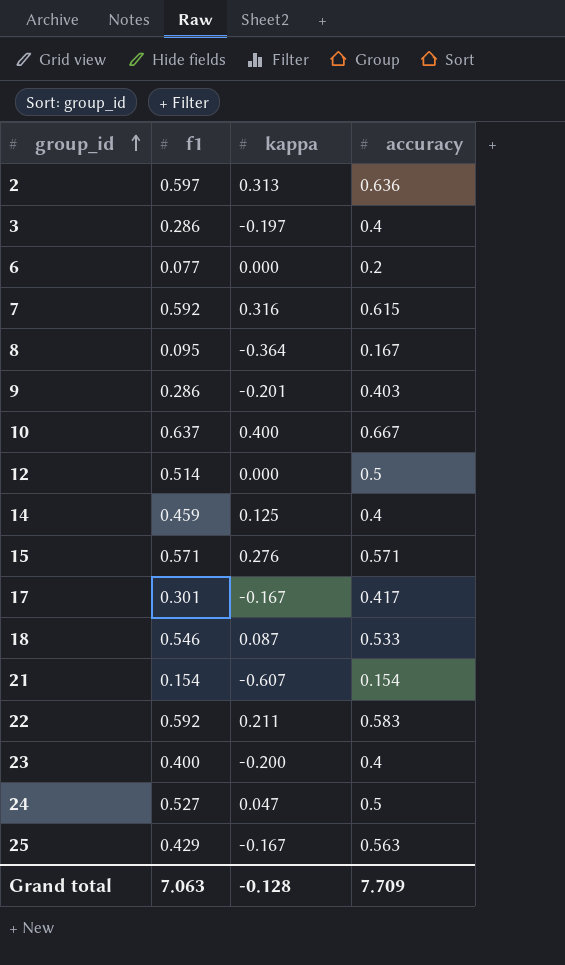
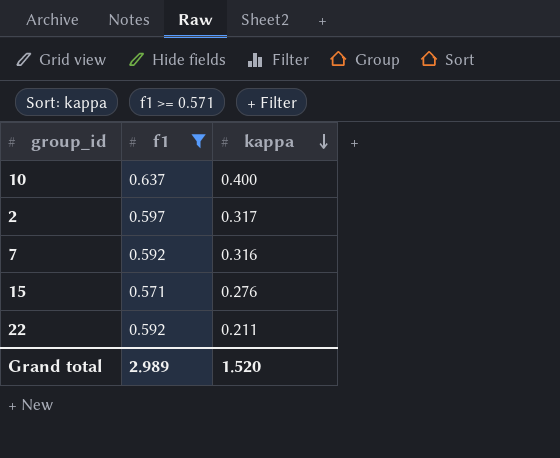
filter: none -> f1 >= 0.571
row order: group_id ascending -> kappa descending
column accuracy | position: 4 -> none
2 | kappa: 0.313 -> 0.317
Grand total | f1: 7.063 -> 2.989
Grand total | kappa: -0.128 -> 1.520

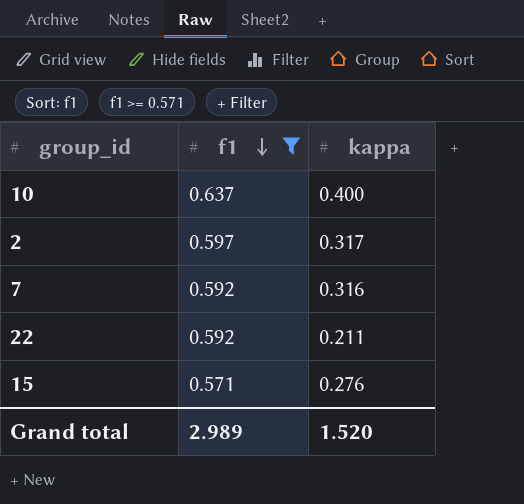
row order: kappa descending -> f1 descending

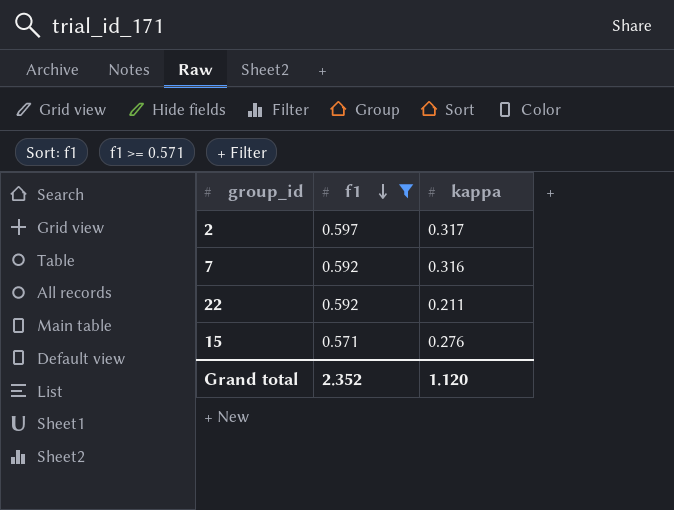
row 10: 0.637 | 0.400 -> none
Grand total | f1: 2.989 -> 2.352
Grand total | kappa: 1.520 -> 1.120

